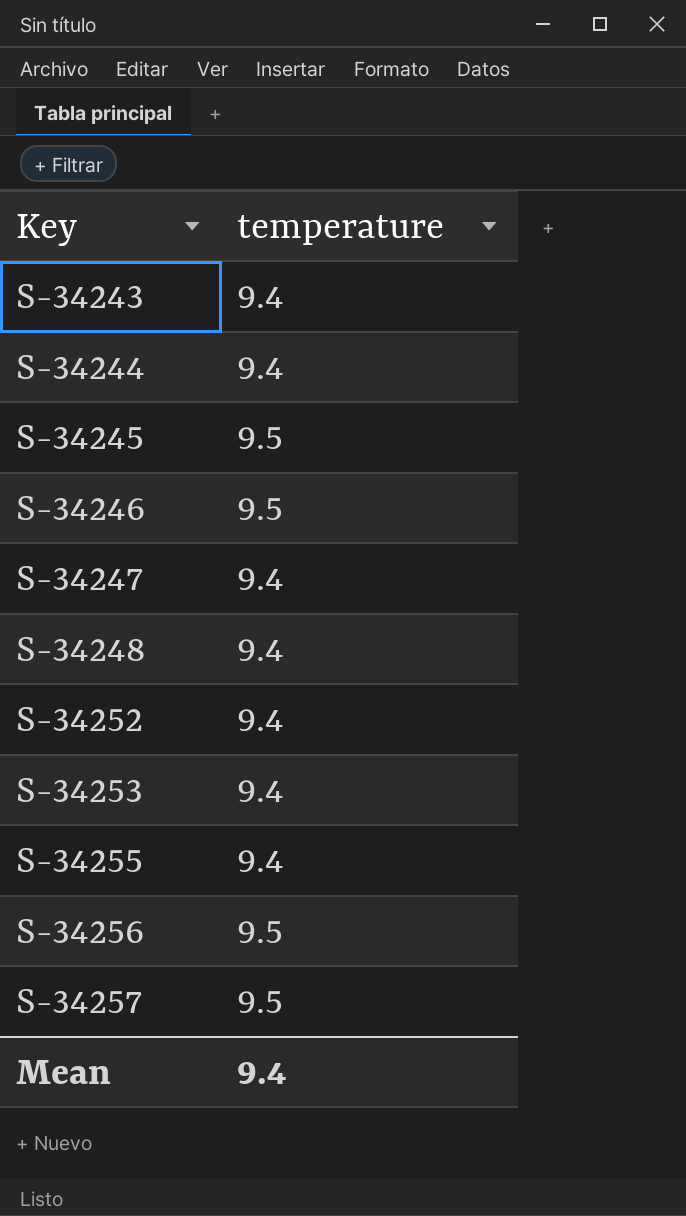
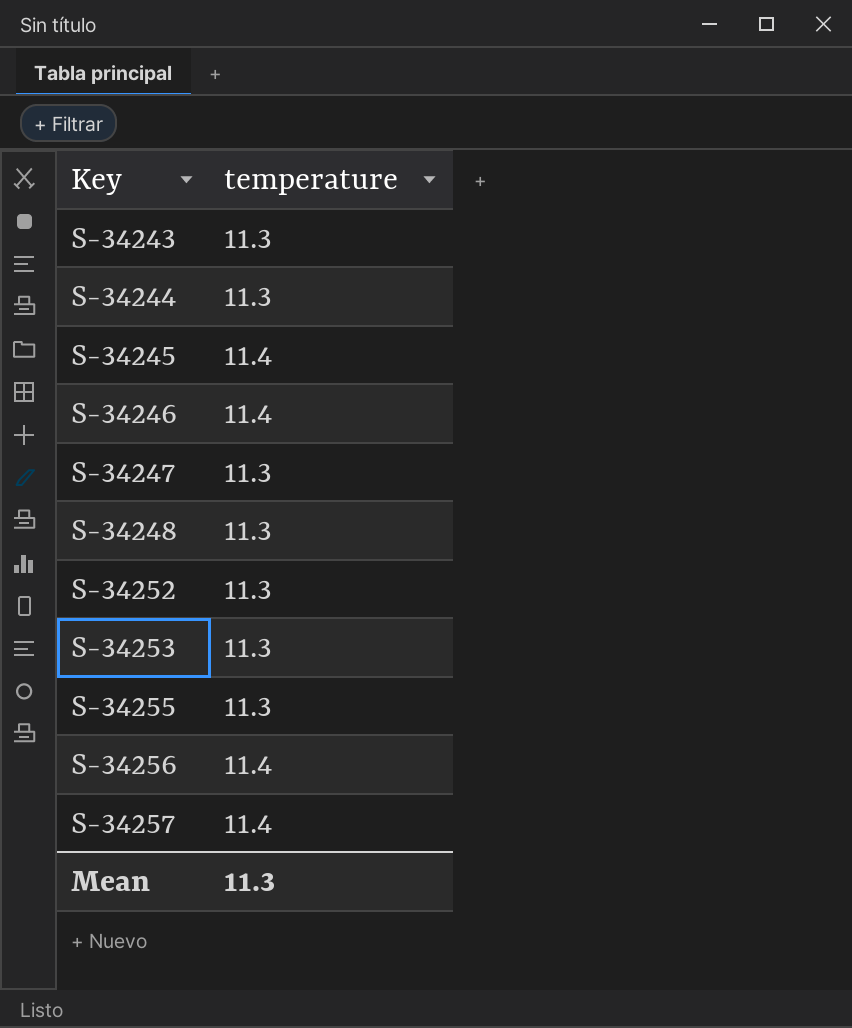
S-34243 | temperature: 9.4 -> 11.3
S-34244 | temperature: 9.4 -> 11.3
S-34245 | temperature: 9.5 -> 11.4
S-34246 | temperature: 9.5 -> 11.4
S-34247 | temperature: 9.4 -> 11.3
S-34248 | temperature: 9.4 -> 11.3
S-34252 | temperature: 9.4 -> 11.3
S-34253 | temperature: 9.4 -> 11.3
S-34255 | temperature: 9.4 -> 11.3
S-34256 | temperature: 9.5 -> 11.4
S-34257 | temperature: 9.5 -> 11.4
Mean | temperature: 9.4 -> 11.3

